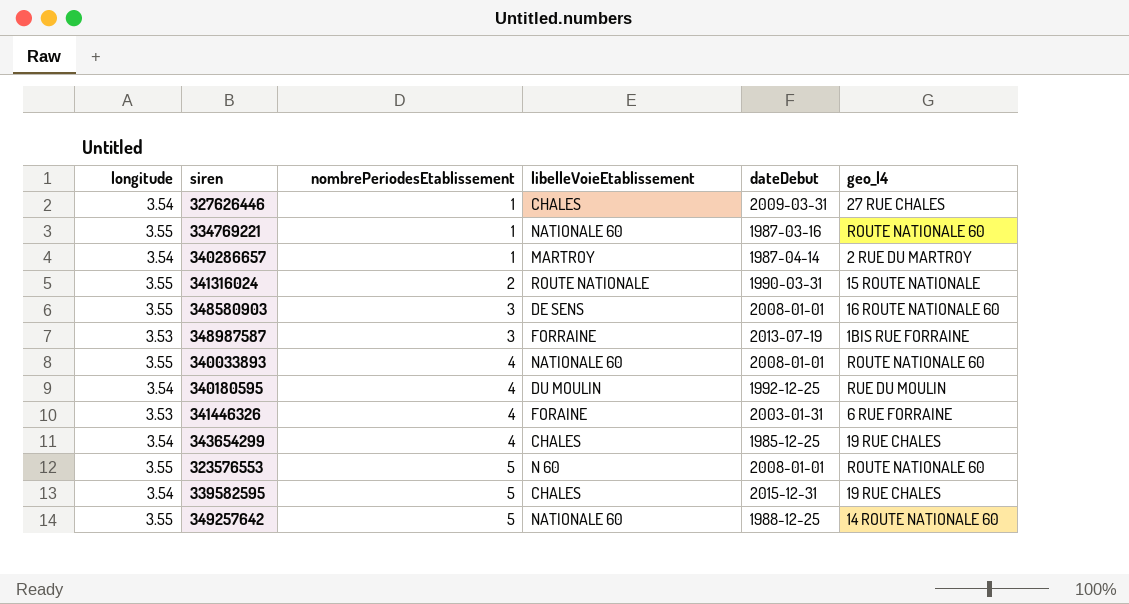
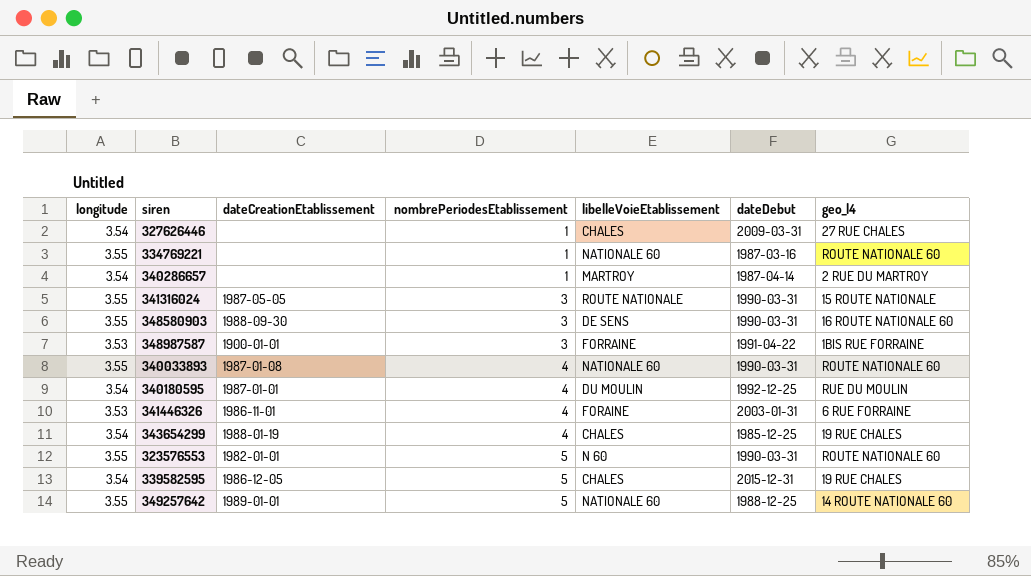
column dateCreationEtablissement | position: none -> 3
341316024 | nombrePeriodesEtablissement: 2 -> 3
348580903 | dateDebut: 2008-01-01 -> 1990-03-31
348987587 | dateDebut: 2013-07-19 -> 1991-04-22
340033893 | dateDebut: 2008-01-01 -> 1990-03-31
323576553 | dateDebut: 2008-01-01 -> 1990-03-31

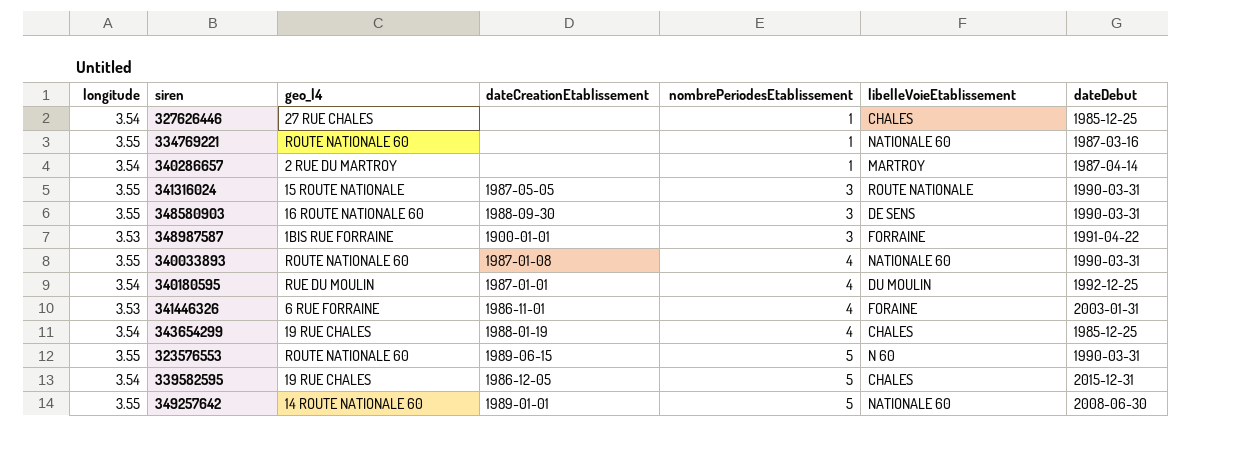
column geo_l4 | position: 7 -> 3
327626446 | dateDebut: 2009-03-31 -> 1985-12-25
323576553 | dateCreationEtablissement: 1982-01-01 -> 1989-06-15
349257642 | dateDebut: 1988-12-25 -> 2008-06-30

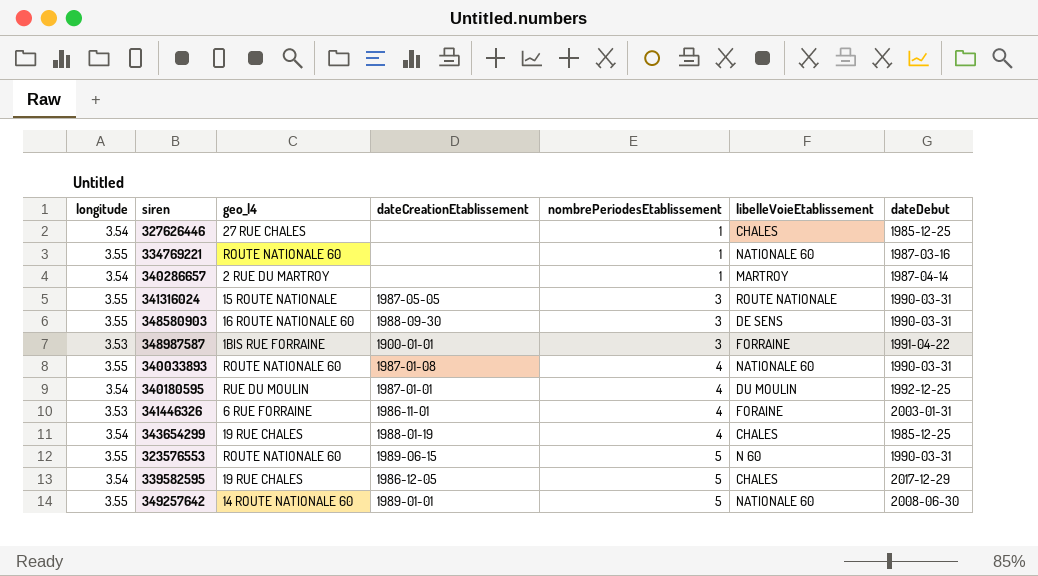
339582595 | dateDebut: 2015-12-31 -> 2017-12-29

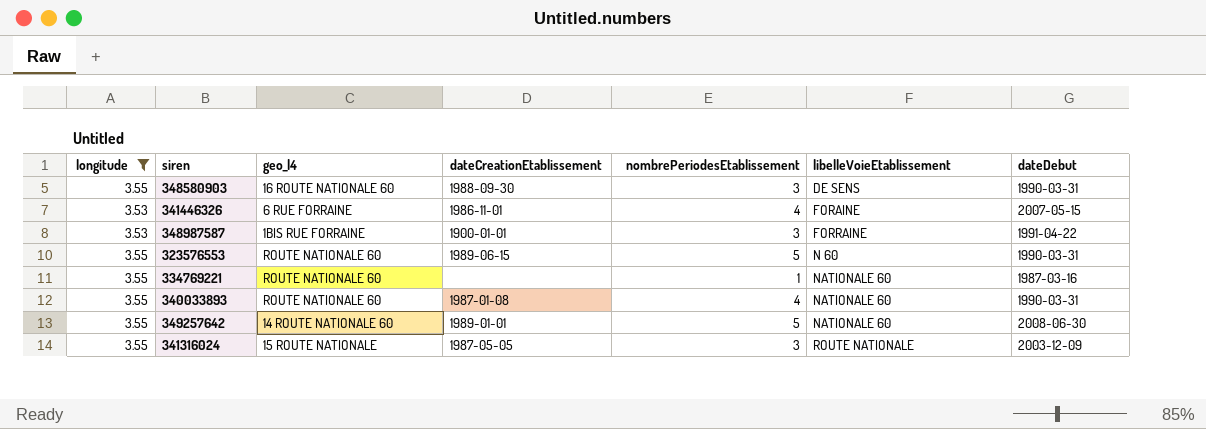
filter: none -> longitude != 3.54
row order: nombrePeriodesEtablissement ascending -> libelleVoieEtablissement ascending
341446326 | dateDebut: 2003-01-31 -> 2007-05-15
341316024 | dateDebut: 1990-03-31 -> 2003-12-09

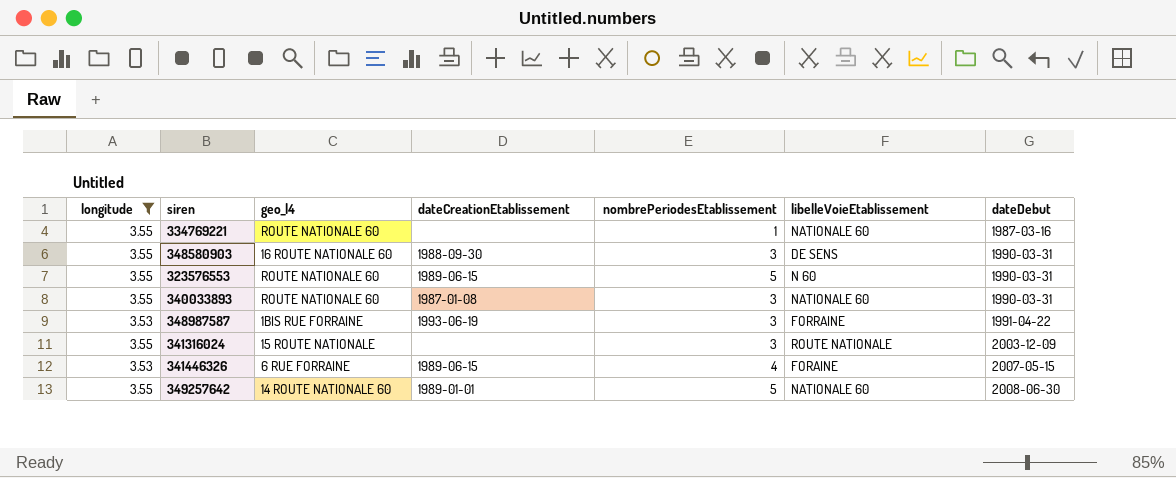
row order: libelleVoieEtablissement ascending -> dateDebut ascending
340033893 | nombrePeriodesEtablissement: 4 -> 3
348987587 | dateCreationEtablissement: 1900-01-01 -> 1993-06-19
341316024 | dateCreationEtablissement: 1987-05-05 -> none
341446326 | dateCreationEtablissement: 1986-11-01 -> 1989-06-15

